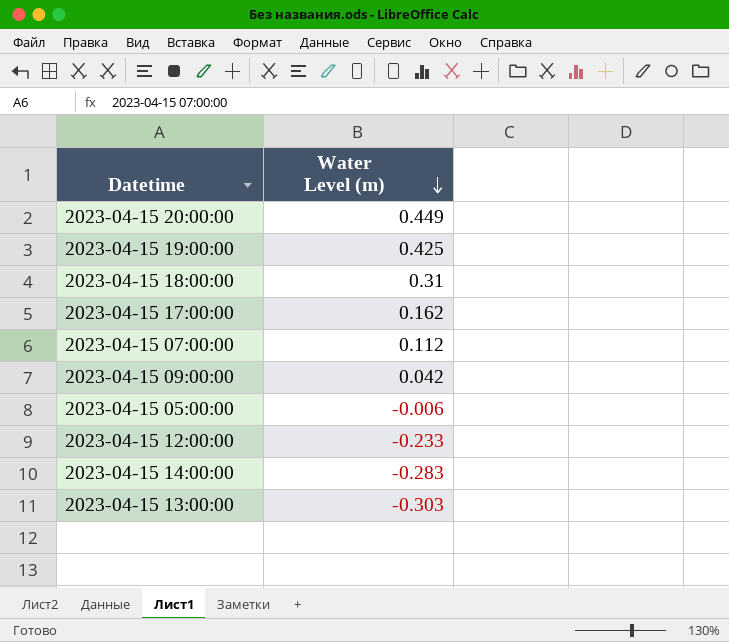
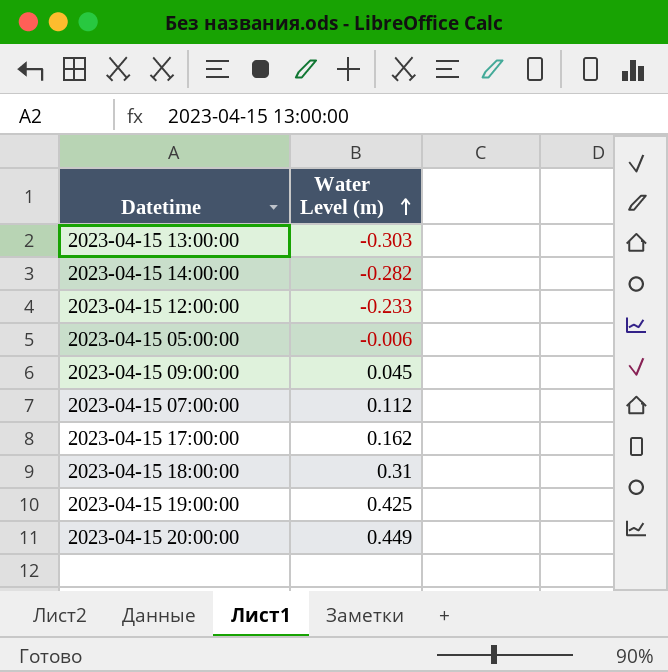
row order: Water Level (m) descending -> Water Level (m) ascending
2023-04-15 14:00:00 | Water Level (m): -0.283 -> -0.282
2023-04-15 09:00:00 | Water Level (m): 0.042 -> 0.045

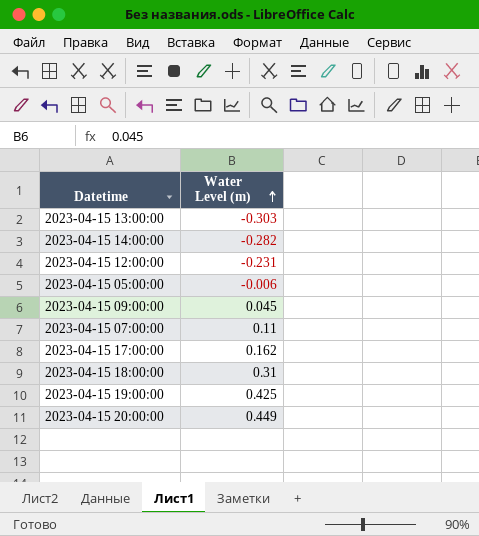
2023-04-15 12:00:00 | Water Level (m): -0.233 -> -0.231
2023-04-15 07:00:00 | Water Level (m): 0.112 -> 0.11

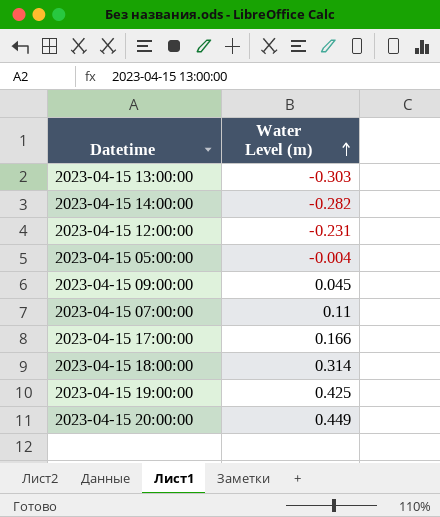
2023-04-15 05:00:00 | Water Level (m): -0.006 -> -0.004
2023-04-15 17:00:00 | Water Level (m): 0.162 -> 0.166
2023-04-15 18:00:00 | Water Level (m): 0.31 -> 0.314

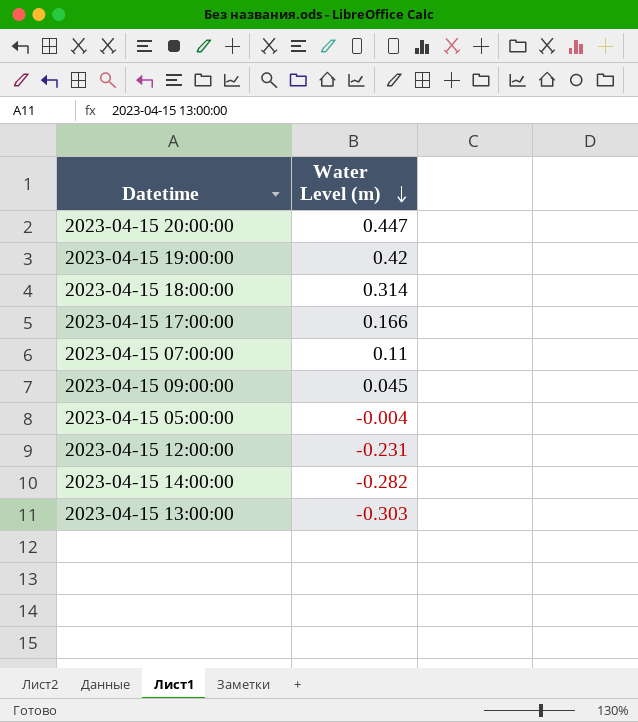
row order: Water Level (m) ascending -> Water Level (m) descending
2023-04-15 20:00:00 | Water Level (m): 0.449 -> 0.447
2023-04-15 19:00:00 | Water Level (m): 0.425 -> 0.42

